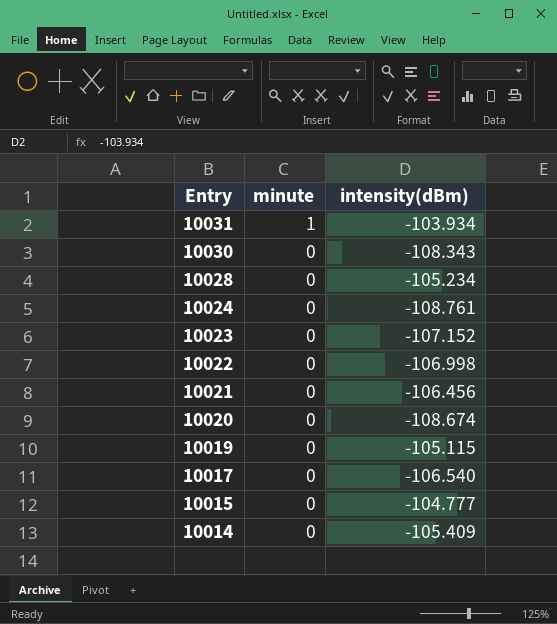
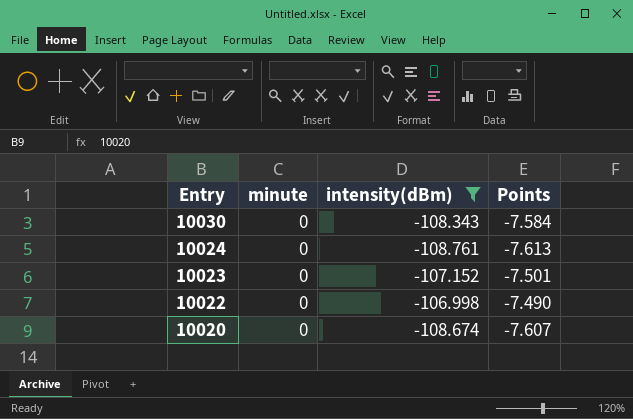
filter: none -> intensity(dBm) <= -106.998
column Points | formula: none -> [intensity(dBm)] * 0.07

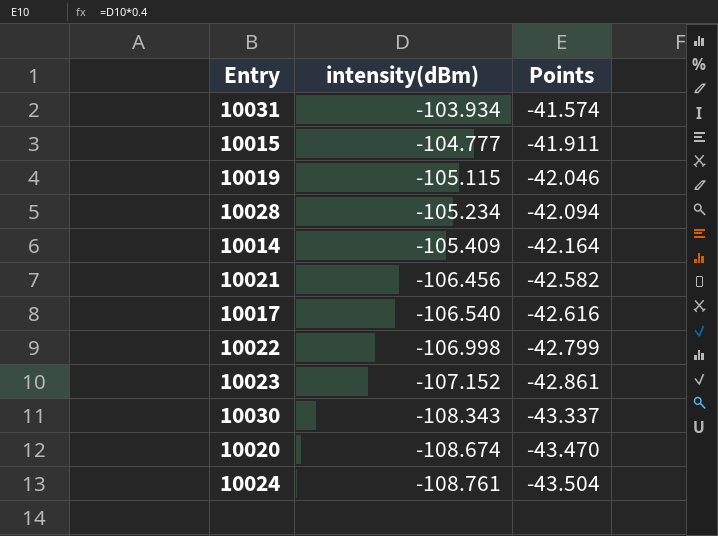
filter: intensity(dBm) <= -106.998 -> none
row order: Entry descending -> intensity(dBm) descending
column minute | position: 2 -> none
column Points | formula: [intensity(dBm)] * 0.07 -> [intensity(dBm)] * 0.4

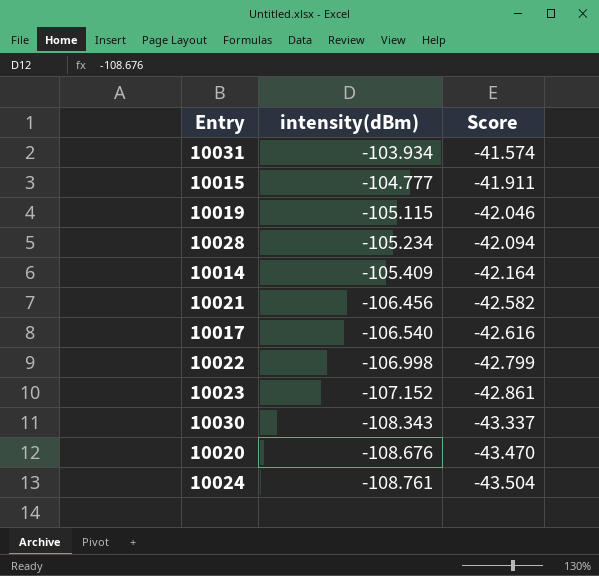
column name: Points -> Score
10020 | intensity(dBm): -108.674 -> -108.676

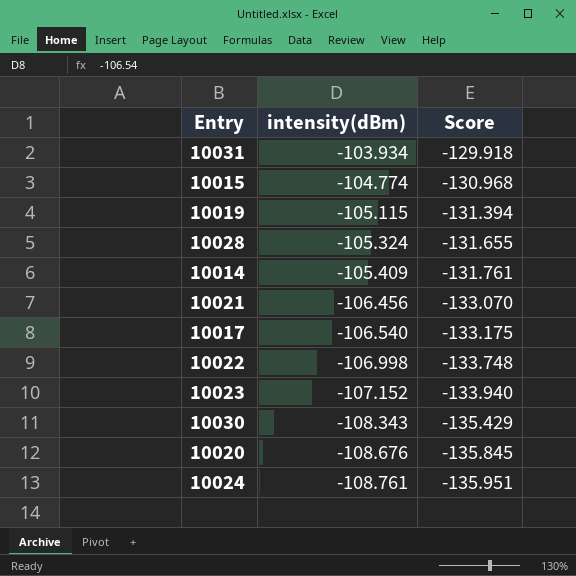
column Score | formula: [intensity(dBm)] * 0.4 -> [intensity(dBm)] * 1.25
10015 | intensity(dBm): -104.777 -> -104.774
10028 | intensity(dBm): -105.234 -> -105.324

